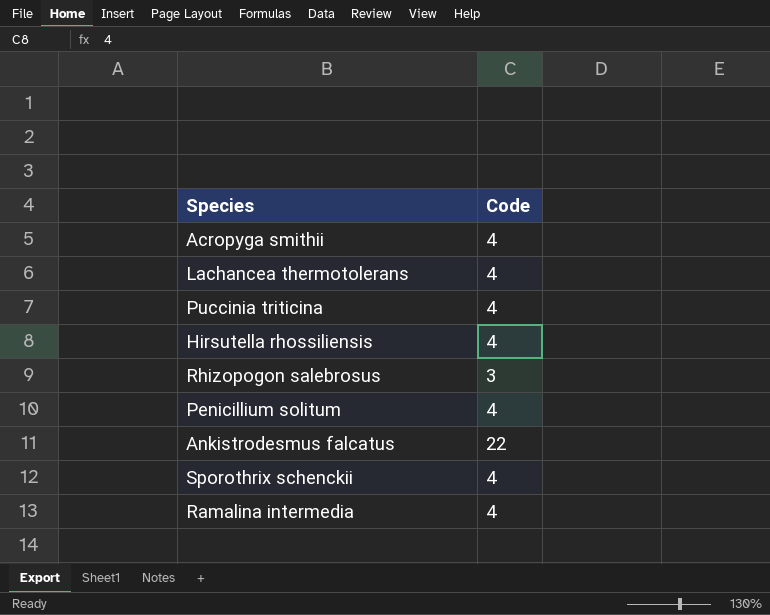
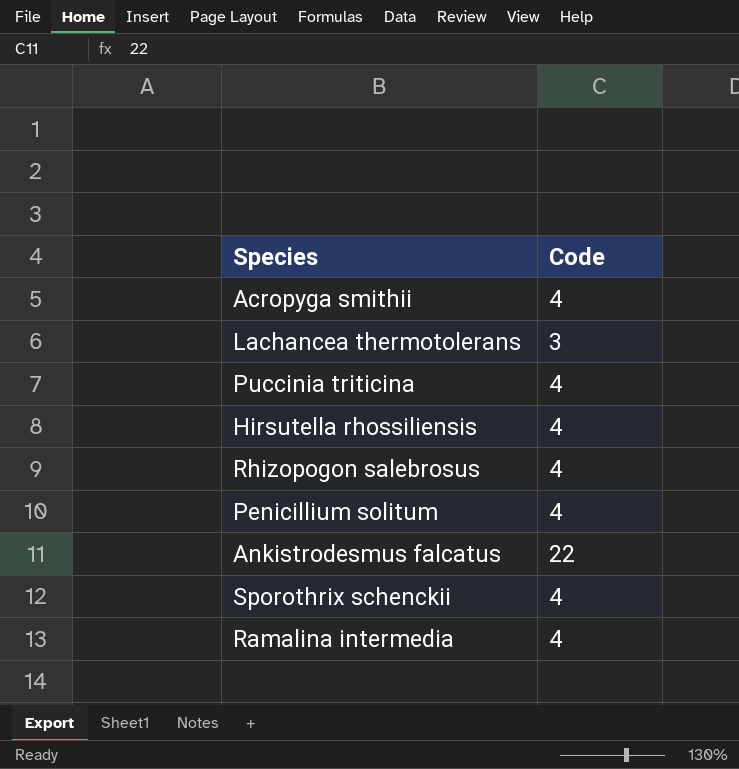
Lachancea thermotolerans | Code: 4 -> 3
Rhizopogon salebrosus | Code: 3 -> 4

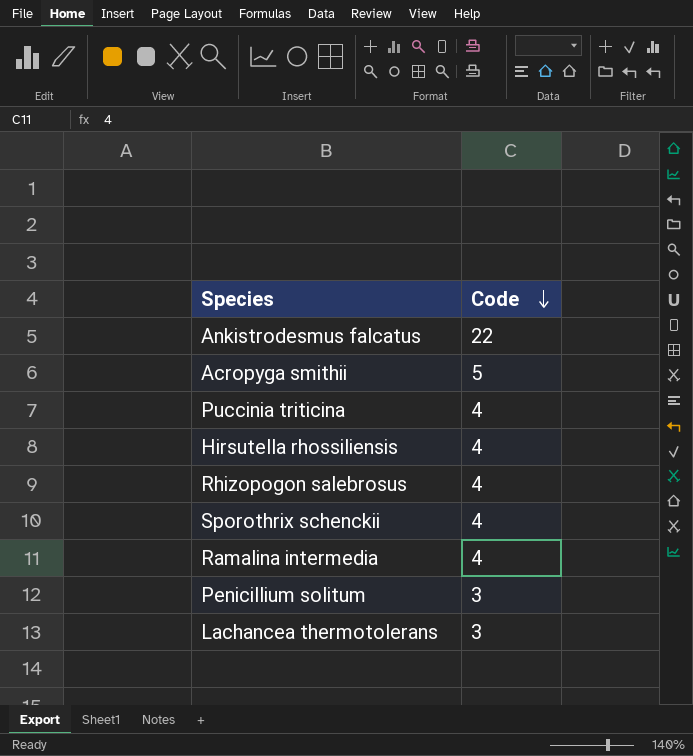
row order: none -> Code descending
Acropyga smithii | Code: 4 -> 5
Penicillium solitum | Code: 4 -> 3

